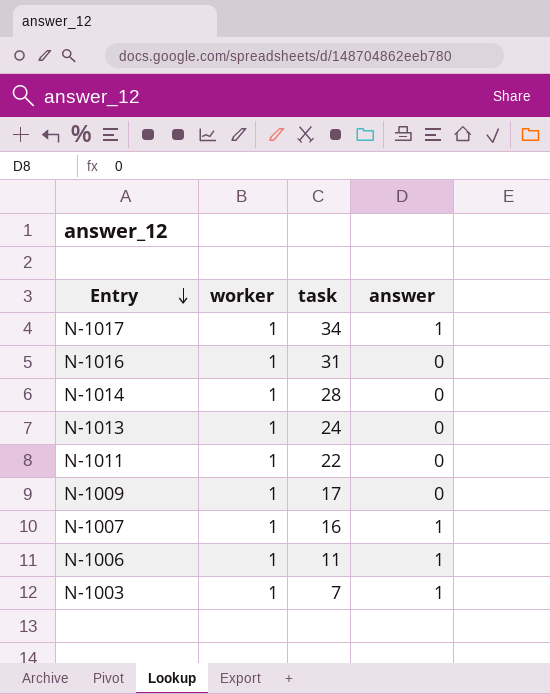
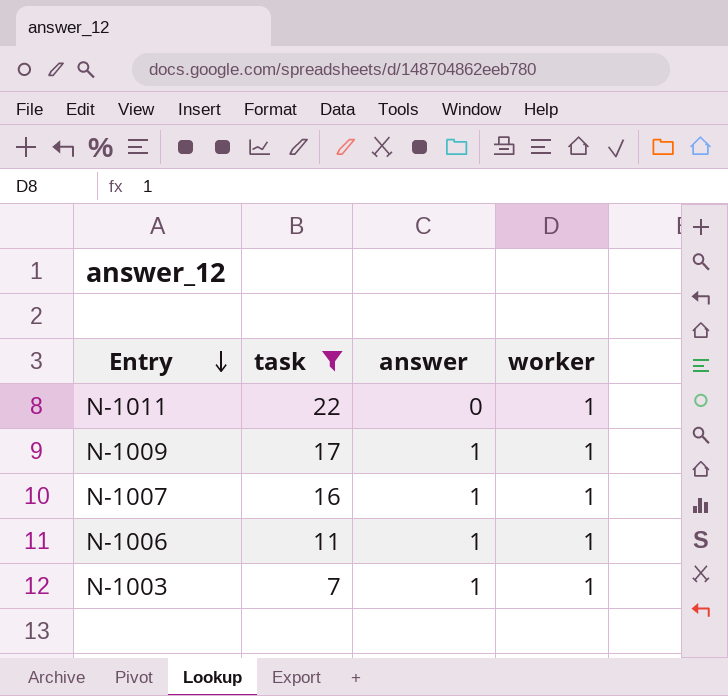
filter: none -> task <= 22
column worker | position: 2 -> 4
N-1009 | answer: 0 -> 1

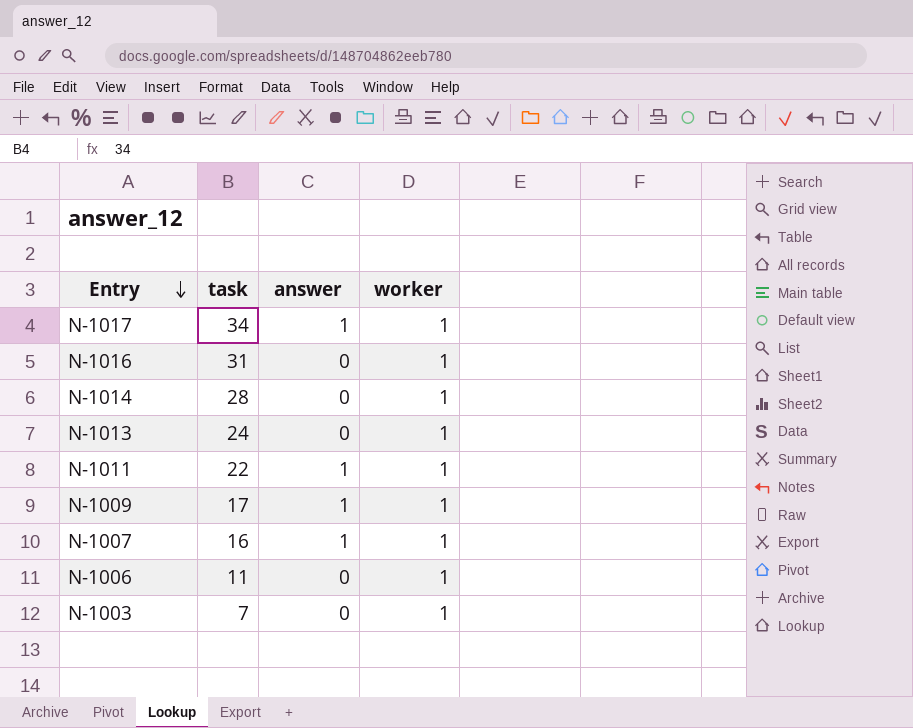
filter: task <= 22 -> none
N-1011 | answer: 0 -> 1
N-1006 | answer: 1 -> 0
N-1003 | answer: 1 -> 0

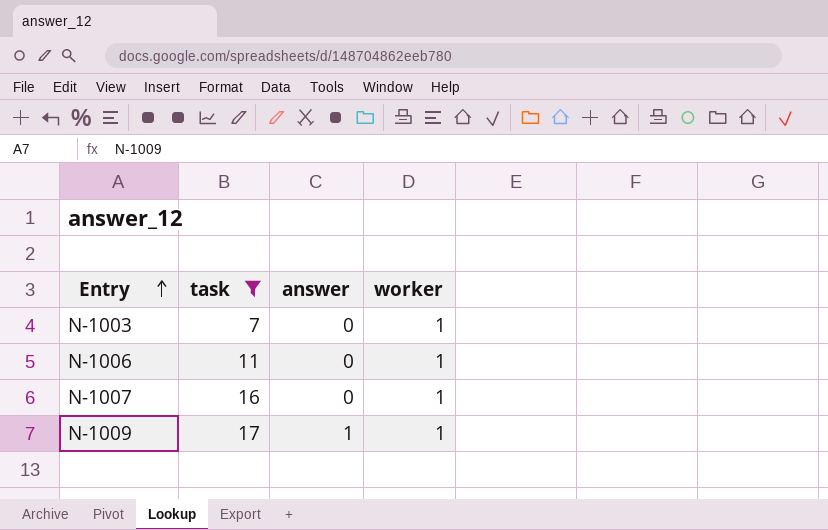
filter: none -> task <= 17
row order: Entry descending -> Entry ascending
N-1007 | answer: 1 -> 0

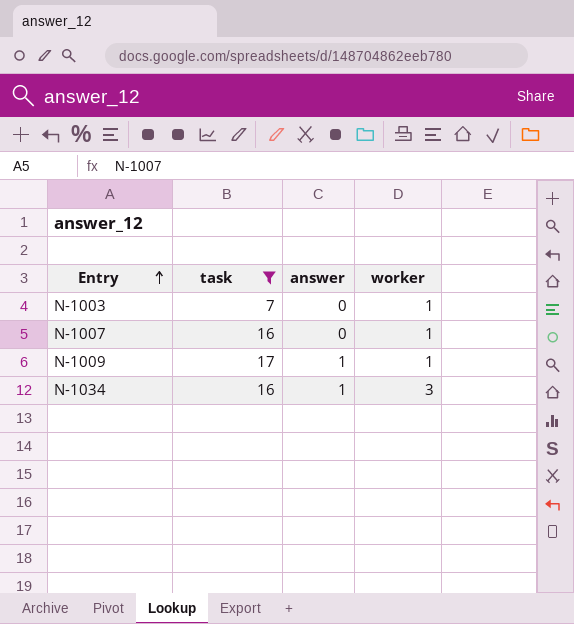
row N-1006: 11 | 0 | 1 -> none
row N-1034: none -> 16 | 1 | 3

